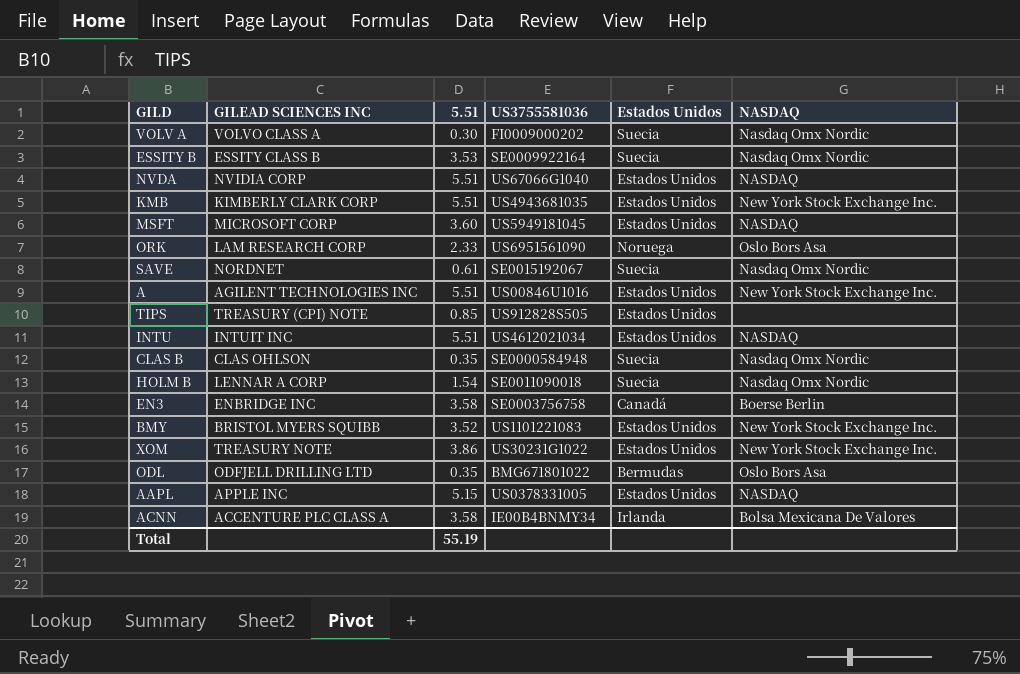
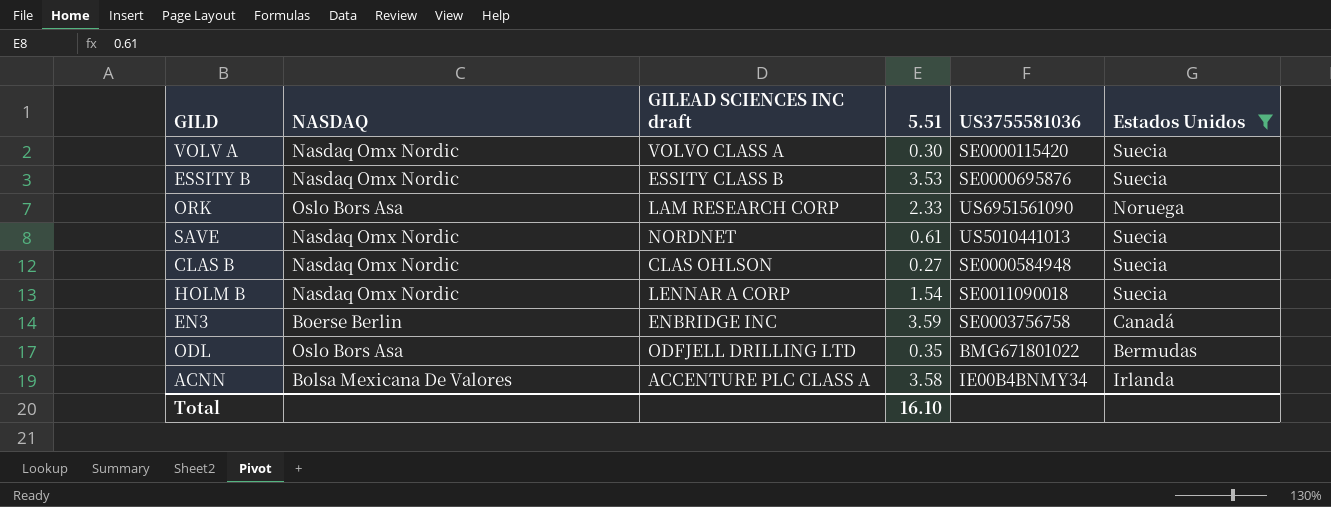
filter: none -> Estados Unidos != Estados Unidos
column NASDAQ | position: 6 -> 2
column name: GILEAD SCIENCES INC -> GILEAD SCIENCES INC draft
VOLV A | US3755581036: FI0009000202 -> SE0000115420
ESSITY B | US3755581036: SE0009922164 -> SE0000695876
SAVE | US3755581036: SE0015192067 -> US5010441013
CLAS B | 5.51: 0.35 -> 0.27
EN3 | 5.51: 3.58 -> 3.59
Total | 5.51: 55.19 -> 16.10

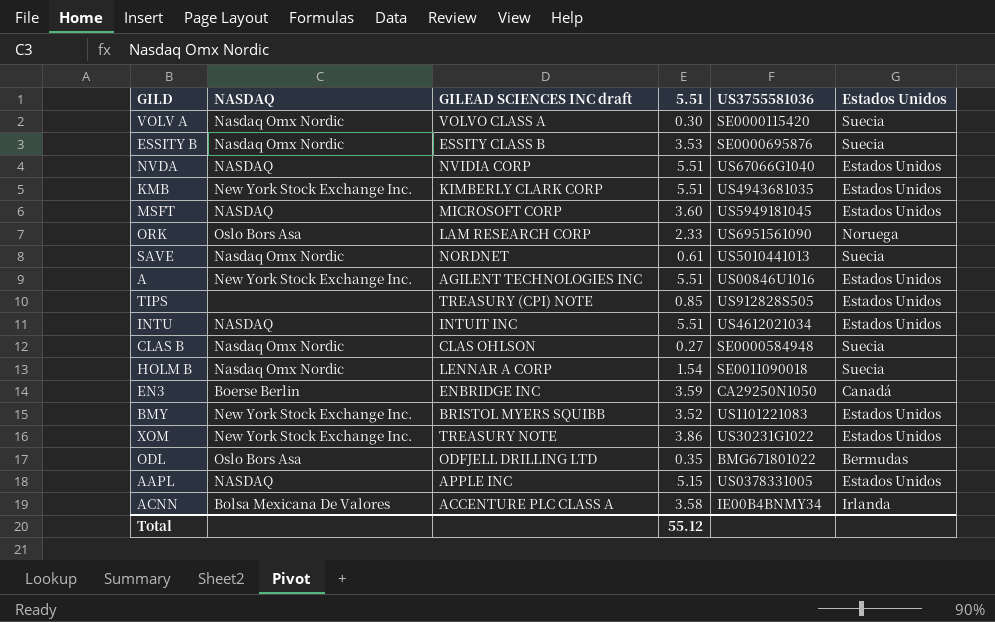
filter: Estados Unidos != Estados Unidos -> none
EN3 | US3755581036: SE0003756758 -> CA29250N1050
Total | 5.51: 16.10 -> 55.12

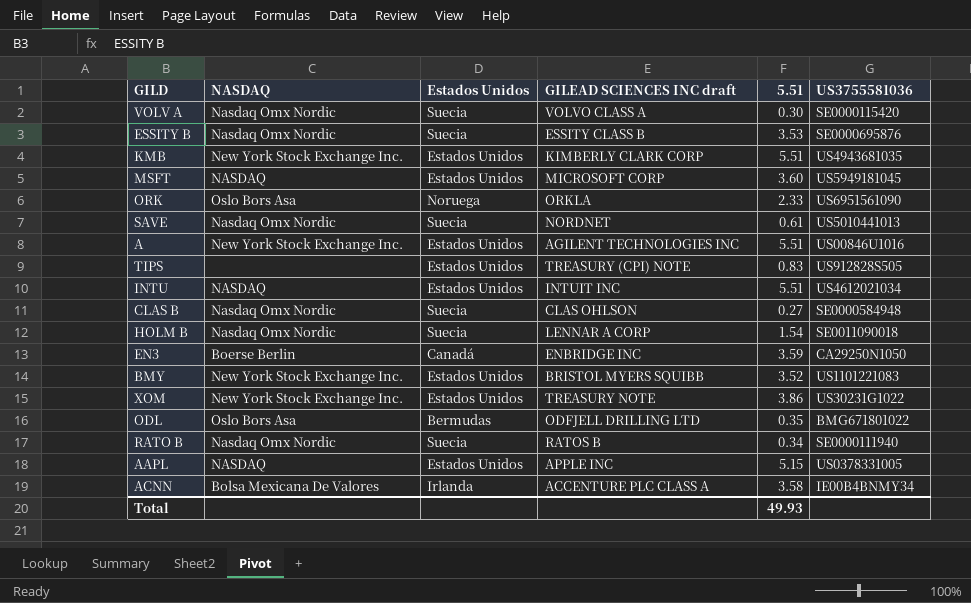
column Estados Unidos | position: 6 -> 3
row NVDA: NASDAQ | NVIDIA CORP | 5.51 | US67066G1040 | Estados Unidos -> none
ORK | GILEAD SCIENCES INC draft: LAM RESEARCH CORP -> ORKLA
TIPS | 5.51: 0.85 -> 0.83
row RATO B: none -> Nasdaq Omx Nordic | Suecia | RATOS B | 0.34 | SE0000111940
Total | 5.51: 55.12 -> 49.93

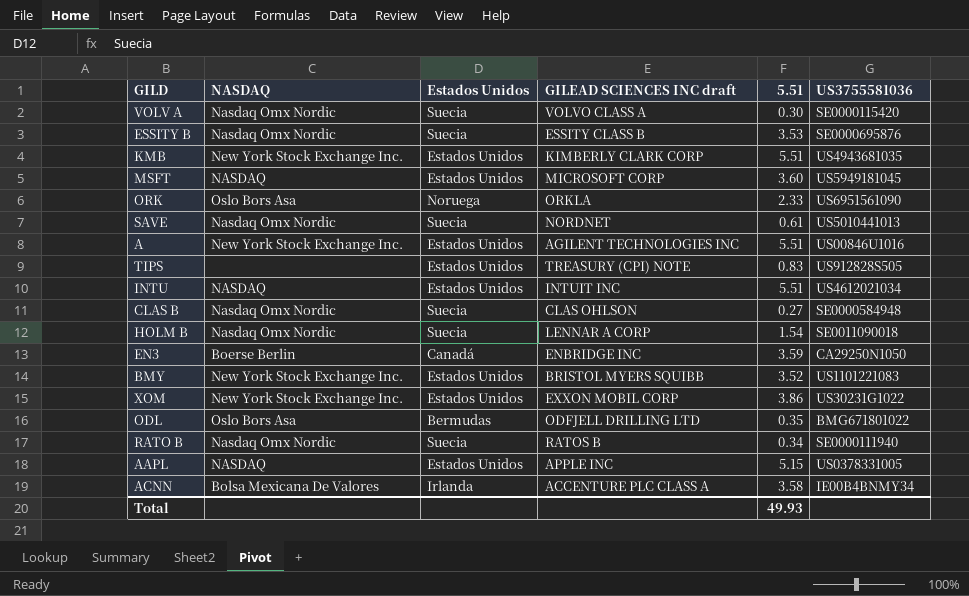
XOM | GILEAD SCIENCES INC draft: TREASURY NOTE -> EXXON MOBIL CORP

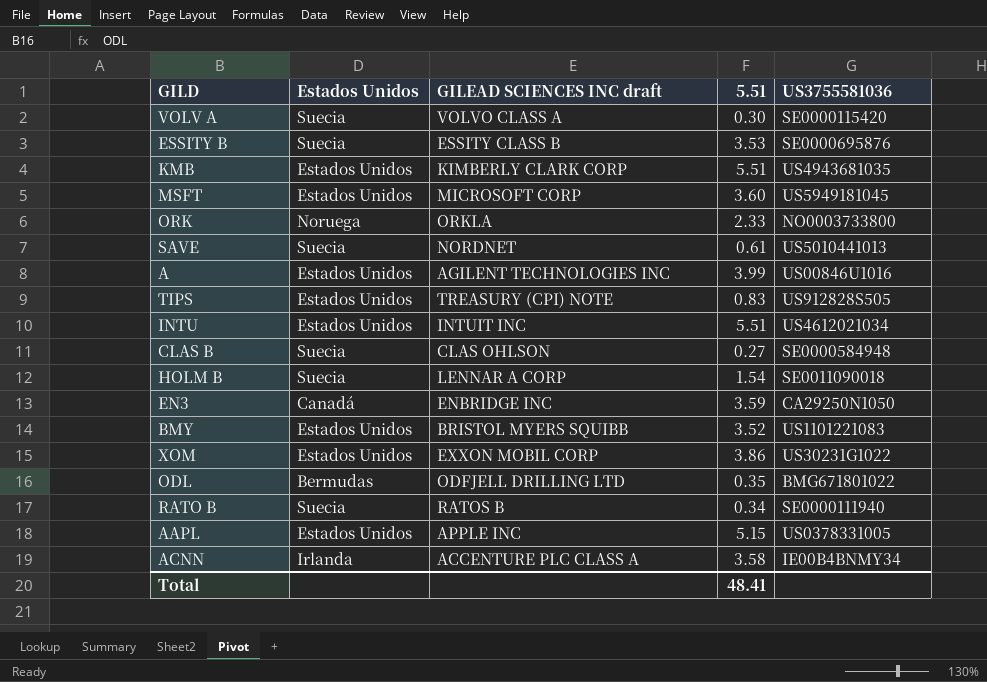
column NASDAQ | position: 2 -> none
ORK | US3755581036: US6951561090 -> NO0003733800
A | 5.51: 5.51 -> 3.99
Total | 5.51: 49.93 -> 48.41

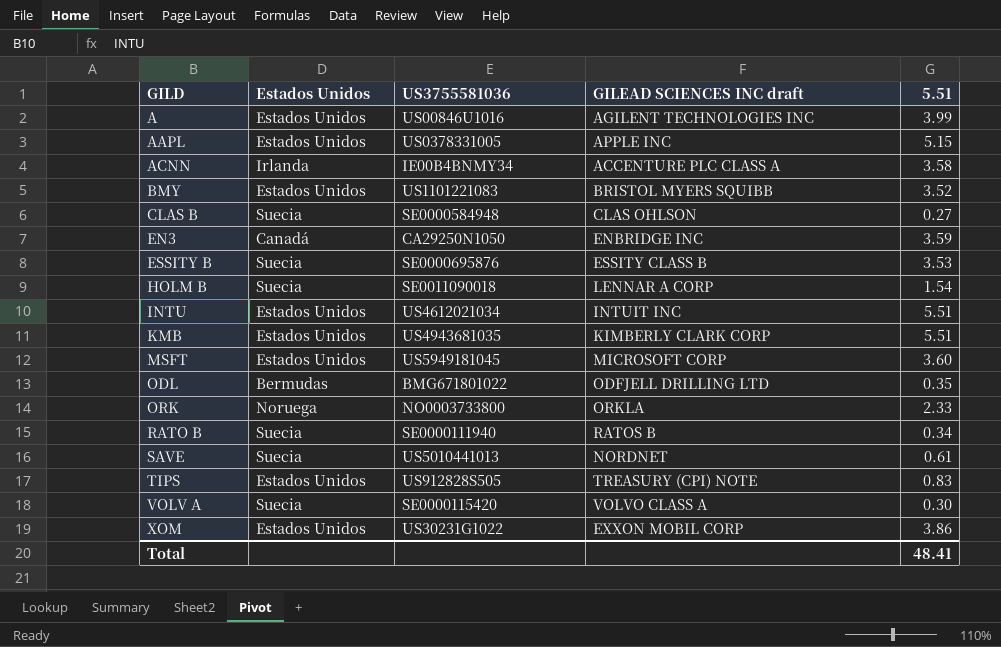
row order: none -> GILD ascending
column US3755581036 | position: 5 -> 3

